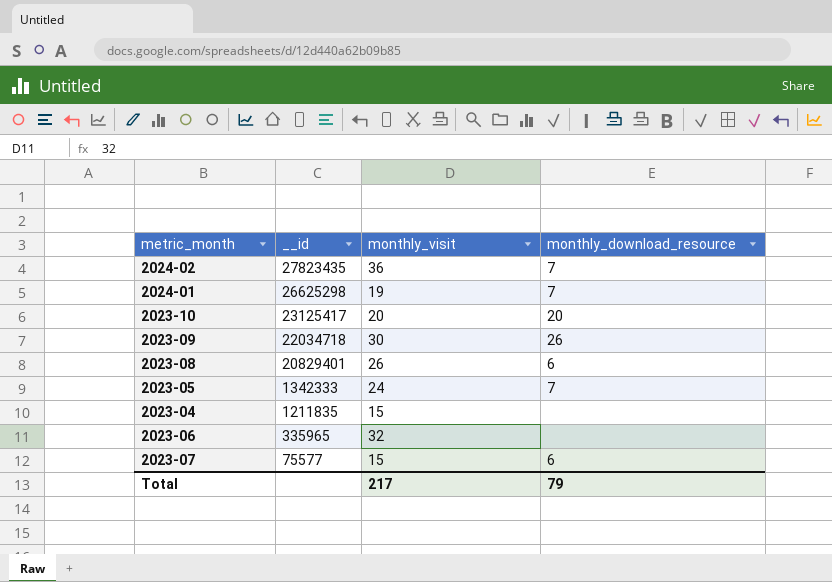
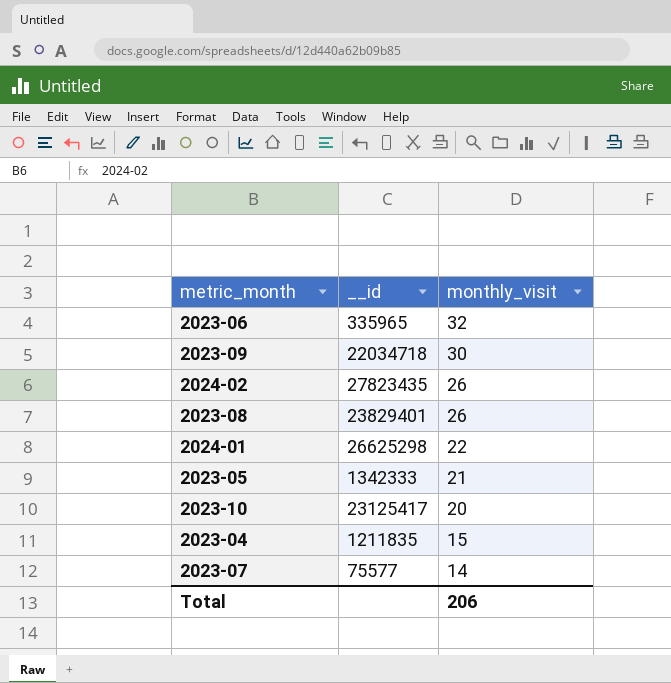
row order: __id descending -> monthly_visit descending
column monthly_download_resource | position: 4 -> none
2024-02 | monthly_visit: 36 -> 26
2023-08 | __id: 20829401 -> 23829401
2024-01 | monthly_visit: 19 -> 22
2023-05 | monthly_visit: 24 -> 21
2023-07 | monthly_visit: 15 -> 14
Total | monthly_visit: 217 -> 206

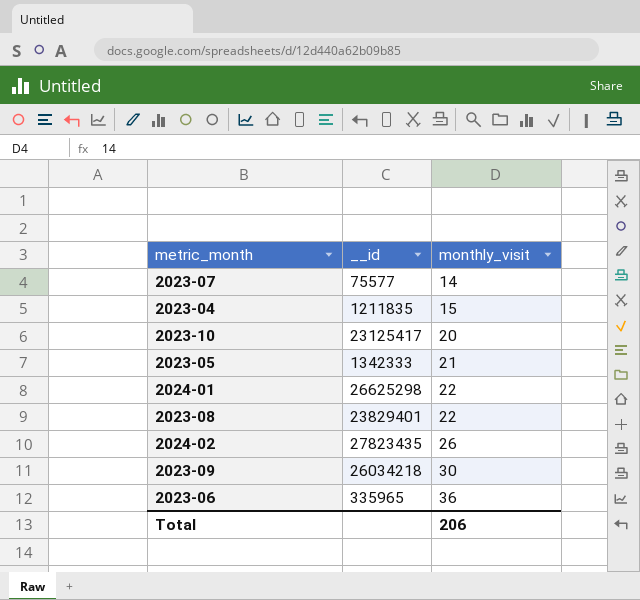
row order: monthly_visit descending -> monthly_visit ascending
2023-08 | monthly_visit: 26 -> 22
2023-09 | __id: 22034718 -> 26034218
2023-06 | monthly_visit: 32 -> 36

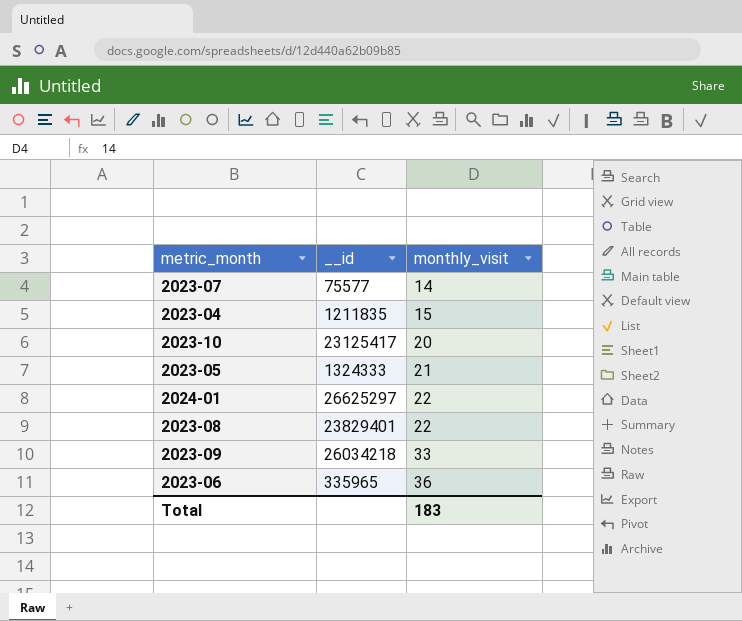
row 2024-02: 27823435 | 26 -> none
2023-05 | __id: 1342333 -> 1324333
2024-01 | __id: 26625298 -> 26625297
2023-09 | monthly_visit: 30 -> 33
Total | monthly_visit: 206 -> 183

